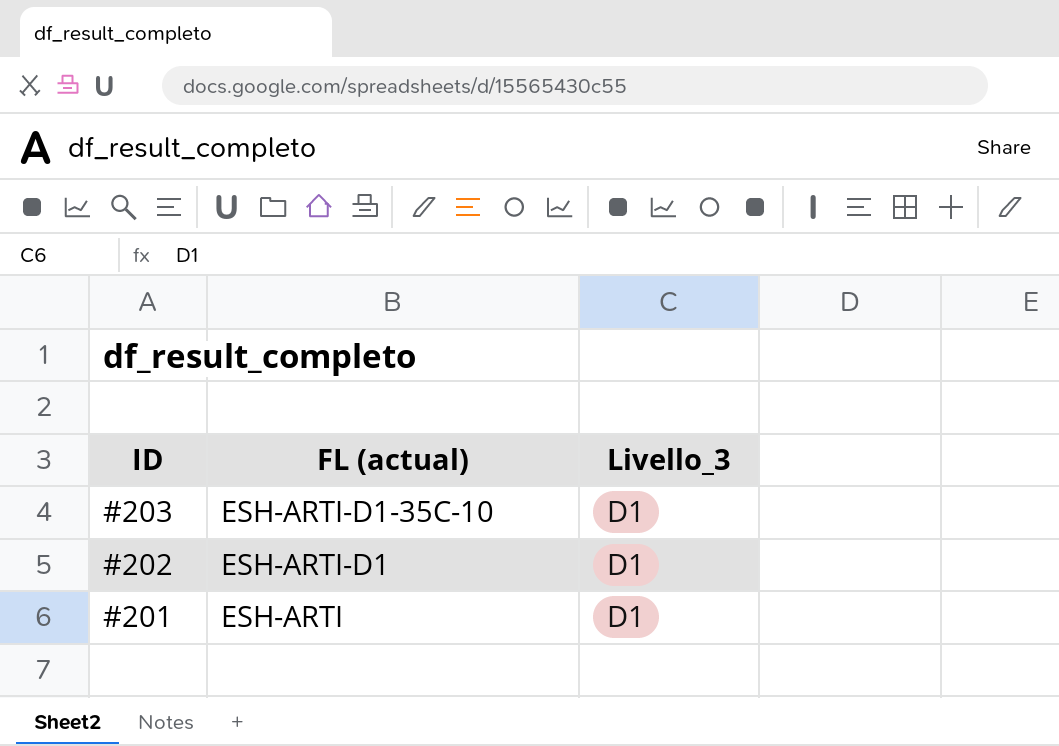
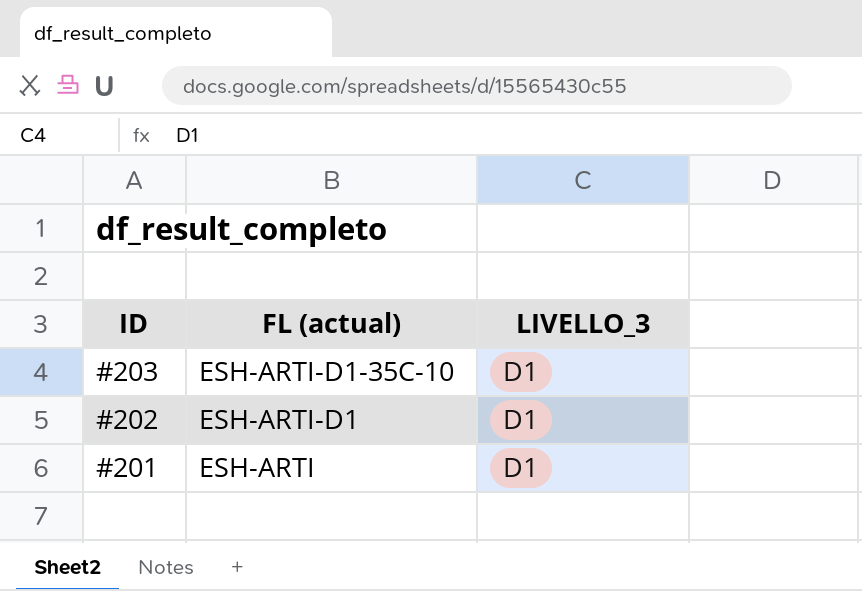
column name: Livello_3 -> LIVELLO_3

